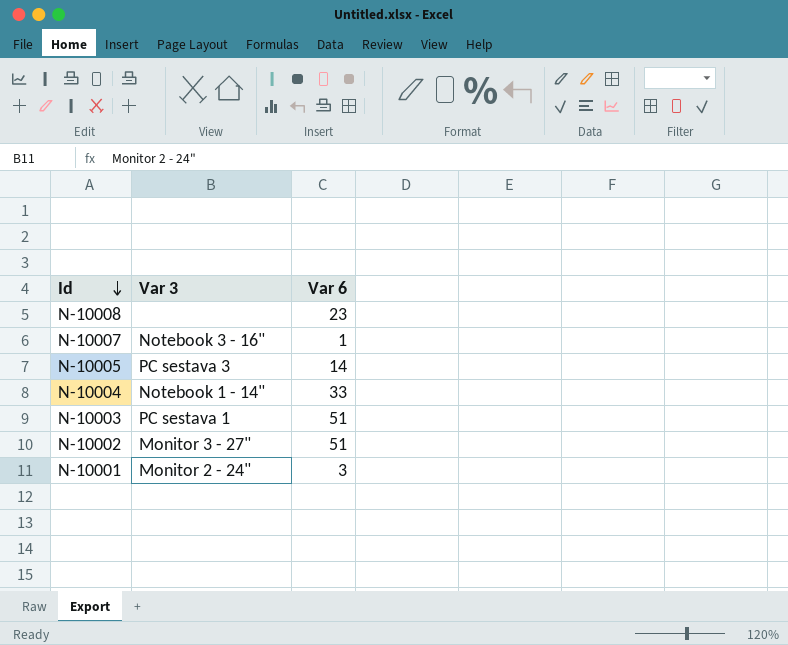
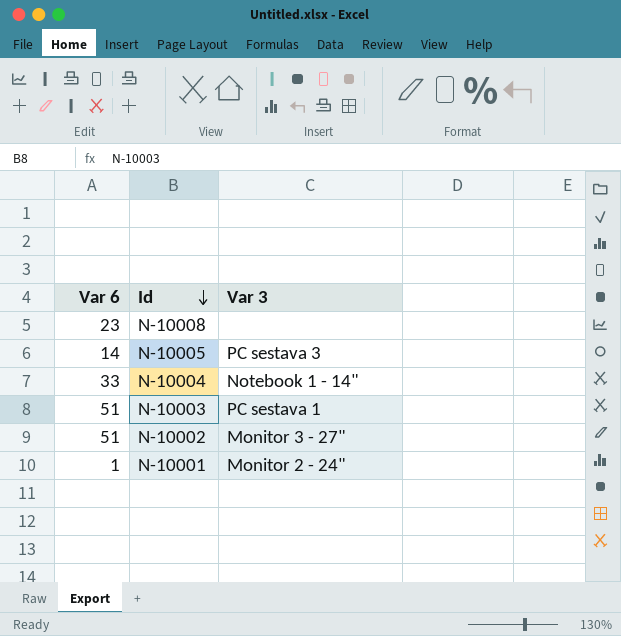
column Var 6 | position: 3 -> 1
row N-10007: Notebook 3 - 16" | 1 -> none
N-10001 | Var 6: 3 -> 1

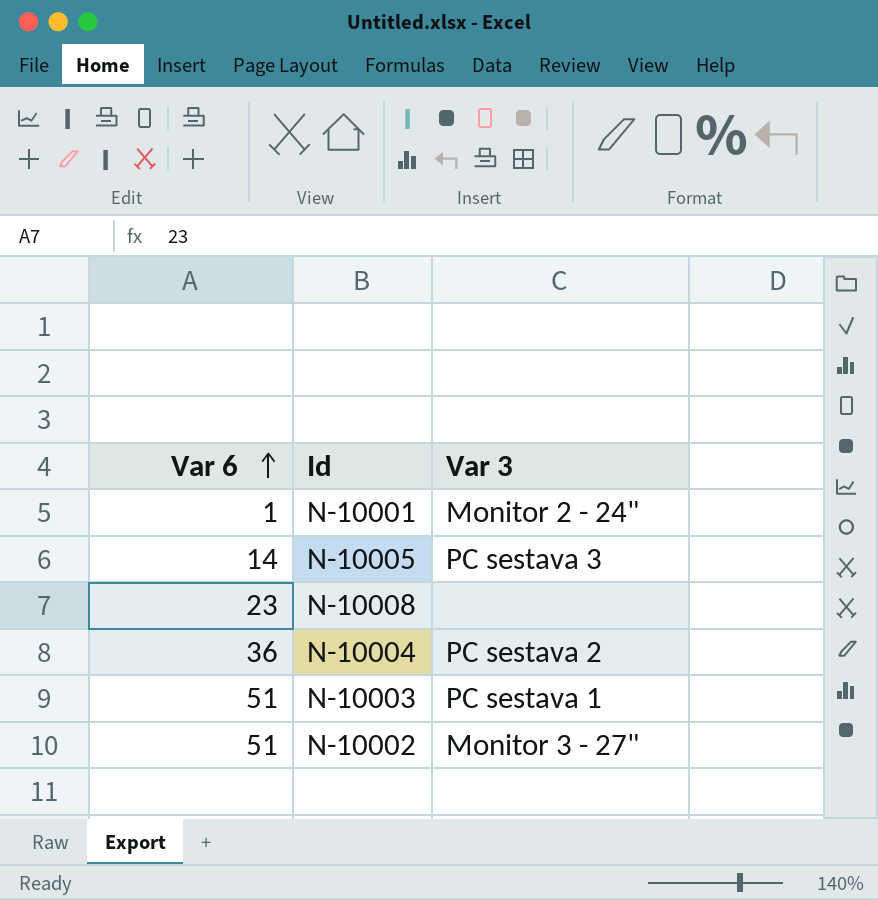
row order: Id descending -> Var 6 ascending
N-10004 | Var 6: 33 -> 36
N-10004 | Var 3: Notebook 1 - 14" -> PC sestava 2

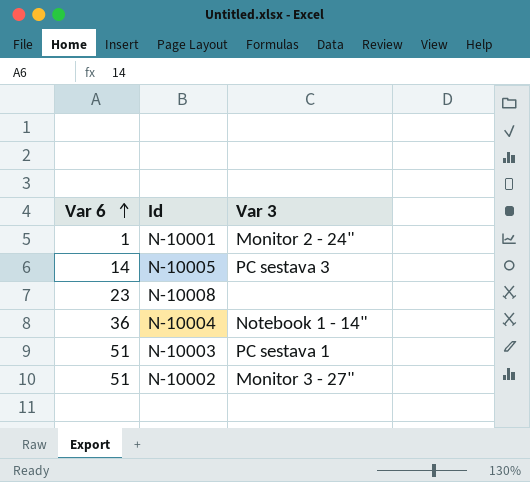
N-10004 | Var 3: PC sestava 2 -> Notebook 1 - 14"

